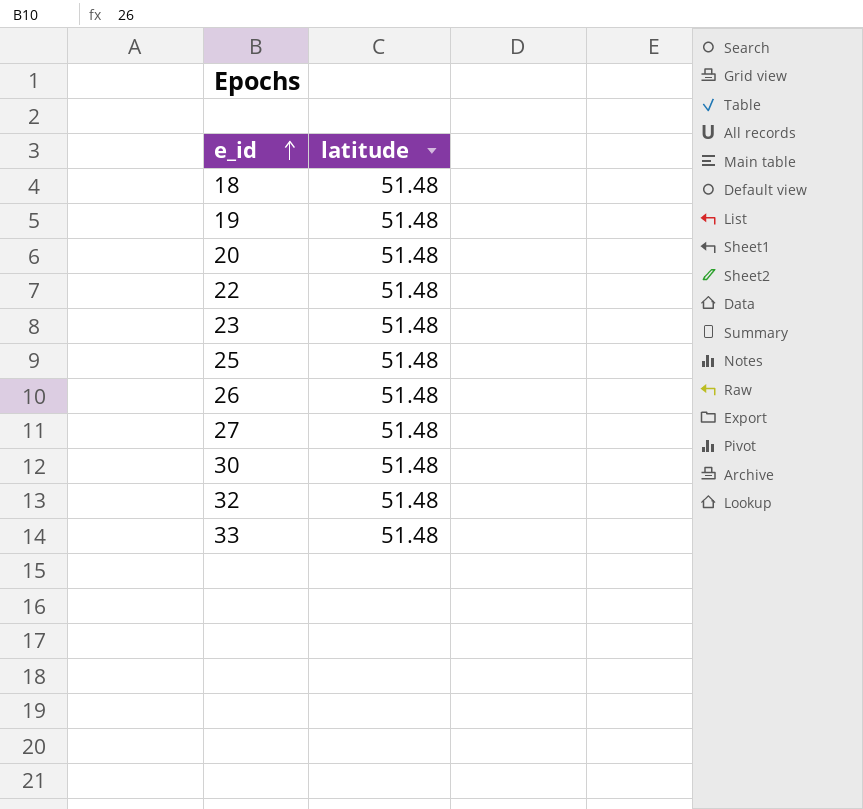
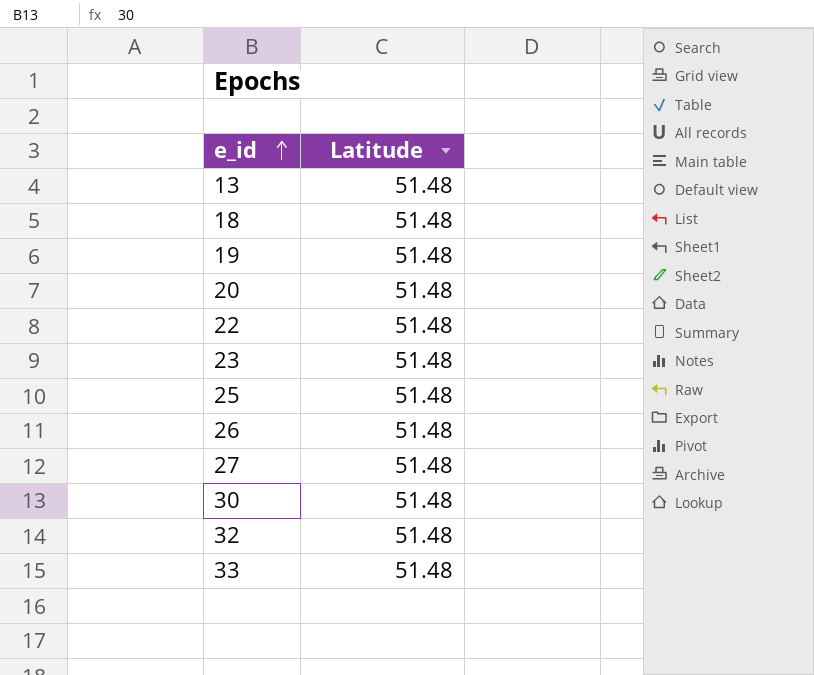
column name: latitude -> Latitude
row 13: none -> 51.48

